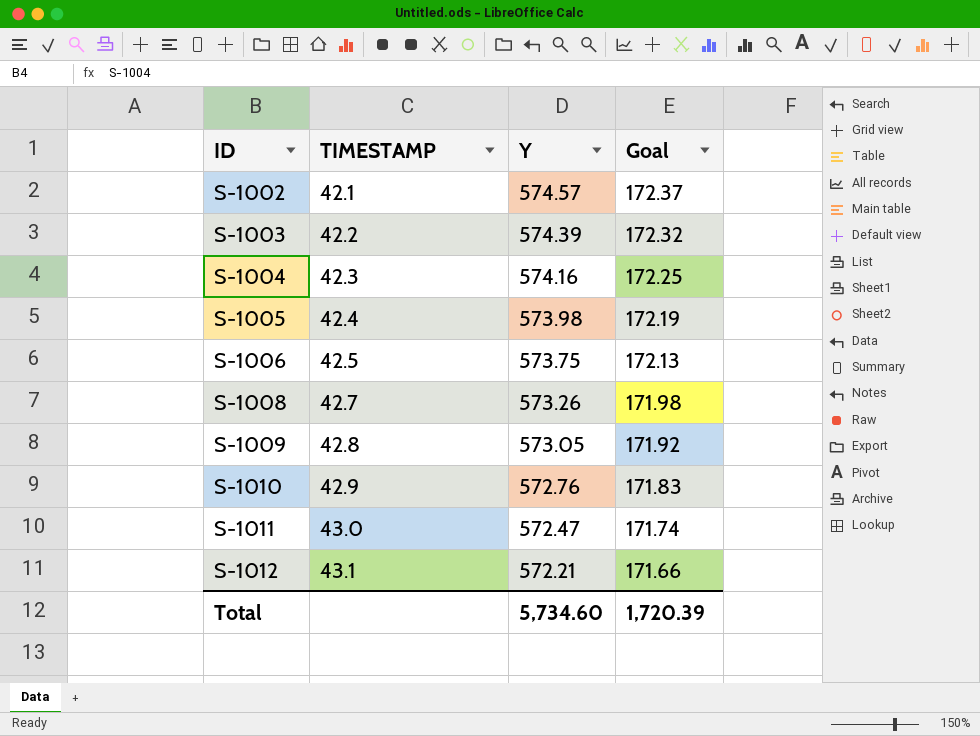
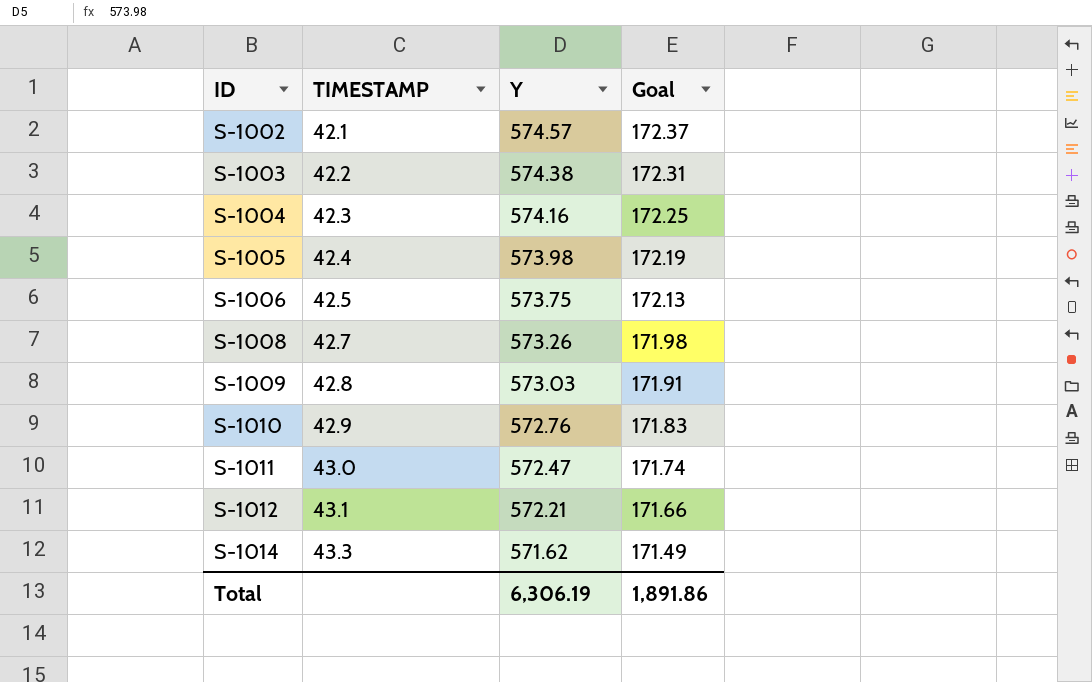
S-1003 | Y: 574.39 -> 574.38
S-1003 | Goal: 172.32 -> 172.31
S-1009 | Y: 573.05 -> 573.03
S-1009 | Goal: 171.92 -> 171.91
row S-1014: none -> 43.3 | 571.62 | 171.49
Total | Y: 5,734.60 -> 6,306.19
Total | Goal: 1,720.39 -> 1,891.86

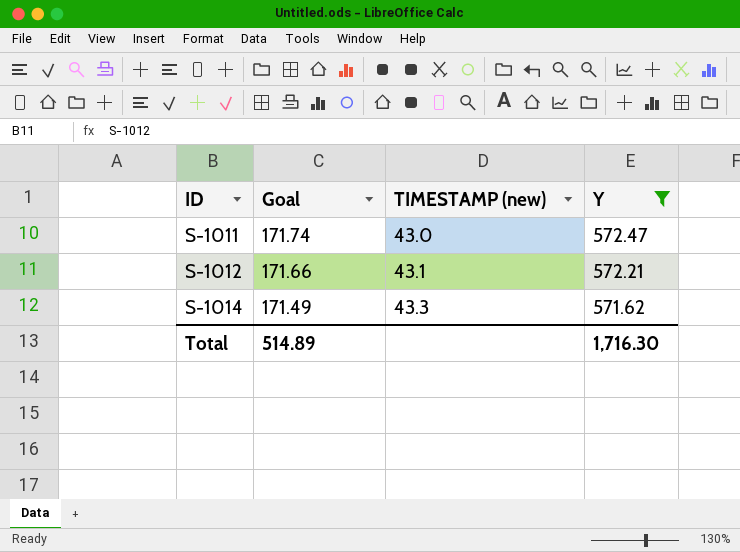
filter: none -> Y <= 572.47
column Goal | position: 4 -> 2
column name: TIMESTAMP -> TIMESTAMP (new)
Total | Goal: 1,891.86 -> 514.89
Total | Y: 6,306.19 -> 1,716.30

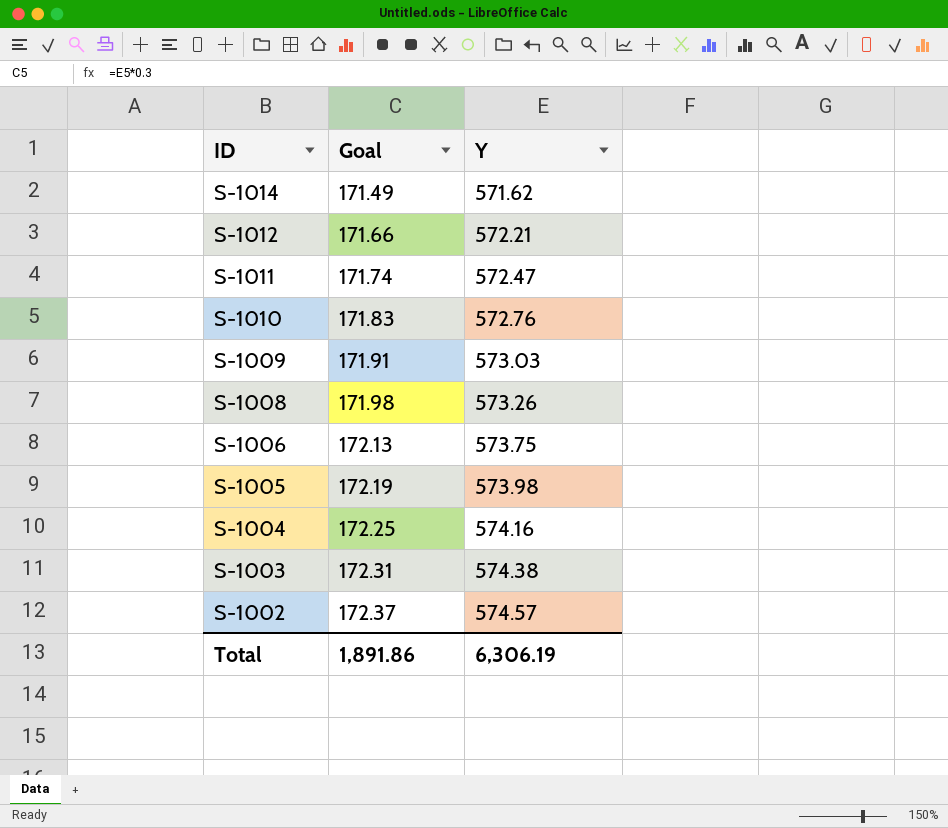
filter: Y <= 572.47 -> none
row order: ID ascending -> ID descending
column TIMESTAMP (new) | position: 3 -> none
Total | Goal: 514.89 -> 1,891.86
Total | Y: 1,716.30 -> 6,306.19

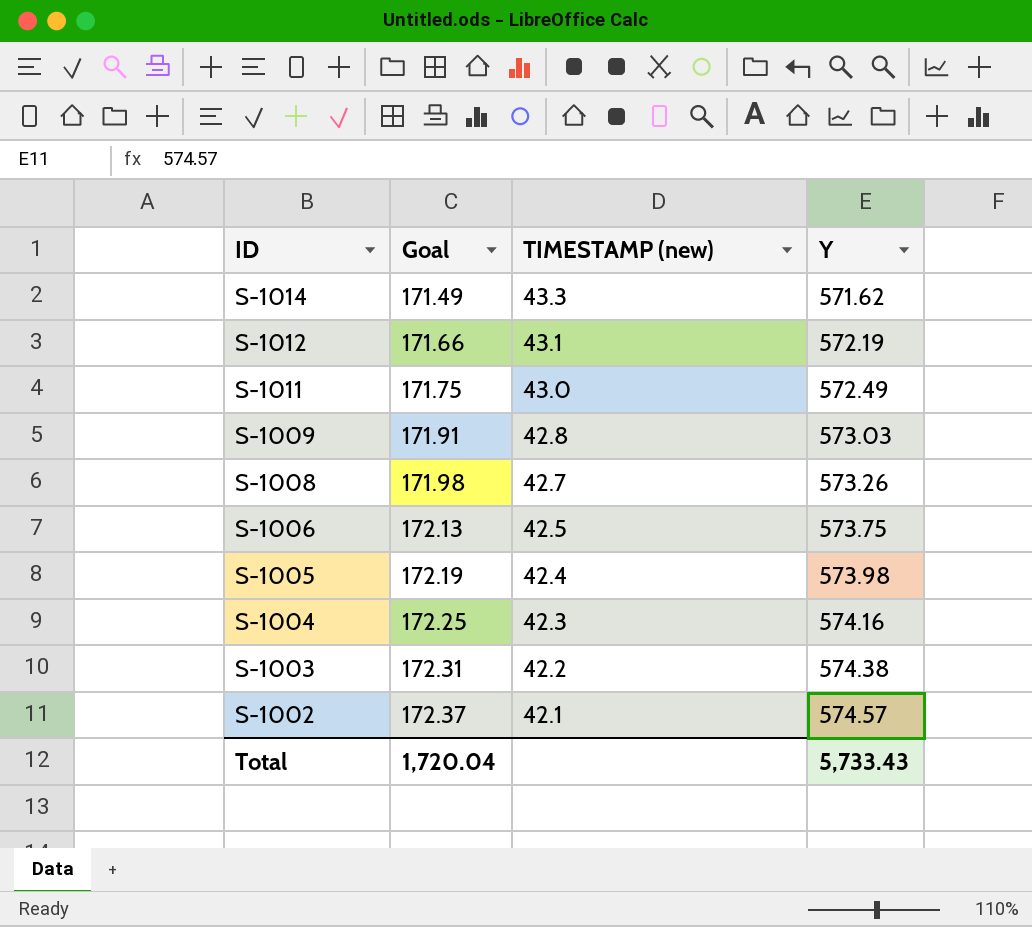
column TIMESTAMP (new) | position: none -> 3
row S-1010: 171.83 | 572.76 -> none
S-1012 | Y: 572.21 -> 572.19
S-1011 | Goal: 171.74 -> 171.75
S-1011 | Y: 572.47 -> 572.49
Total | Goal: 1,891.86 -> 1,720.04
Total | Y: 6,306.19 -> 5,733.43

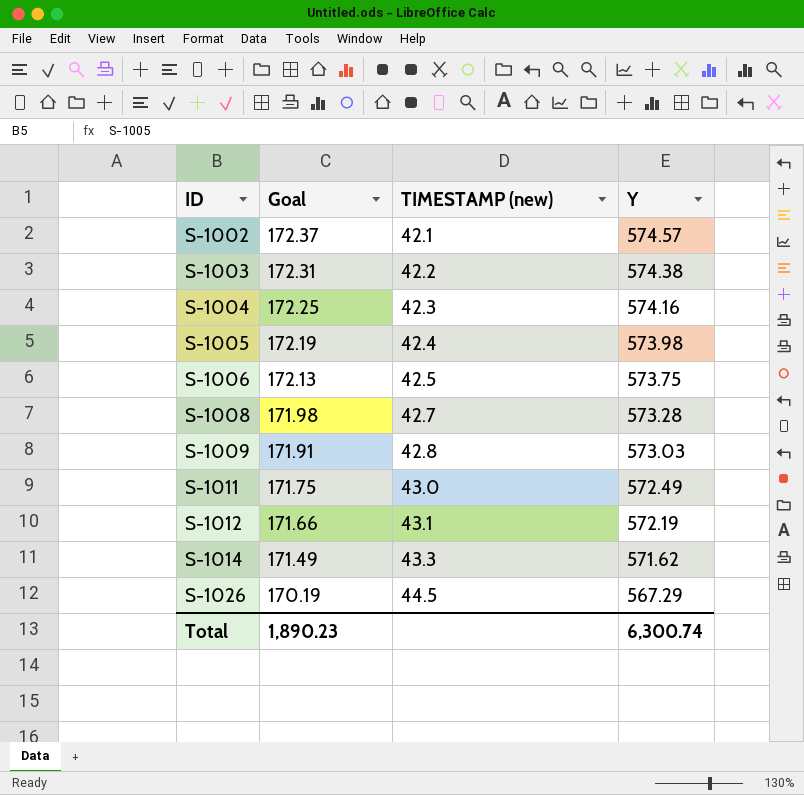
row order: ID descending -> ID ascending
S-1008 | Y: 573.26 -> 573.28
row S-1026: none -> 170.19 | 44.5 | 567.29
Total | Goal: 1,720.04 -> 1,890.23
Total | Y: 5,733.43 -> 6,300.74

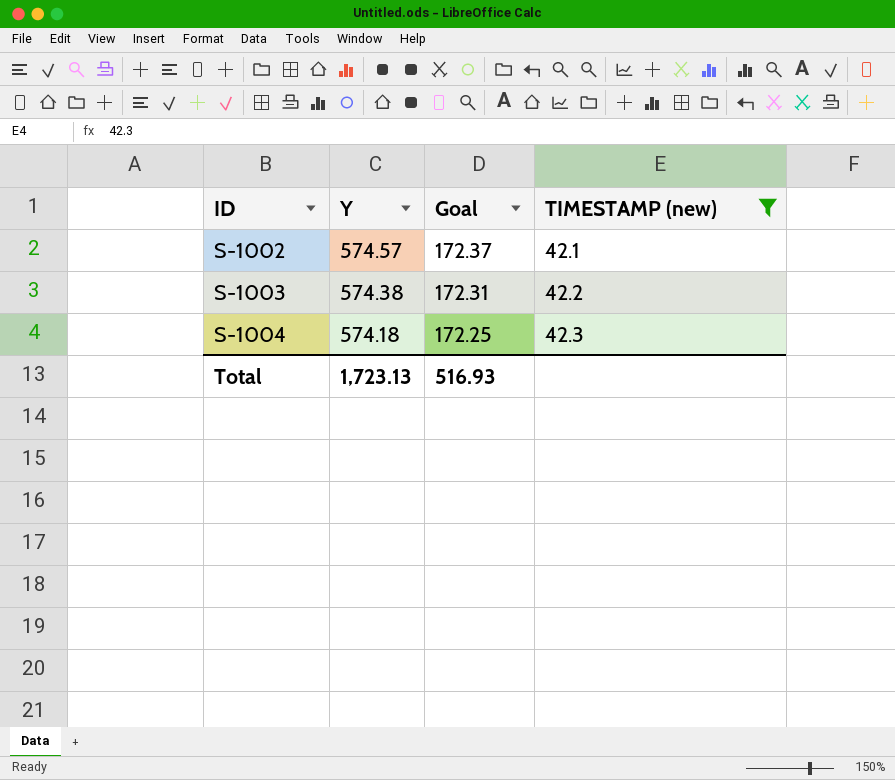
filter: none -> TIMESTAMP (new) <= 42.3
column Y | position: 4 -> 2
S-1004 | Y: 574.16 -> 574.18
Total | Y: 6,300.74 -> 1,723.13
Total | Goal: 1,890.23 -> 516.93

